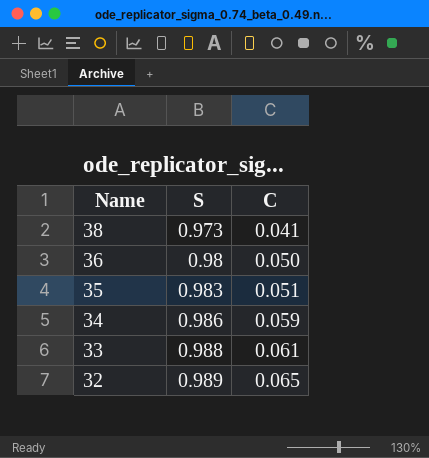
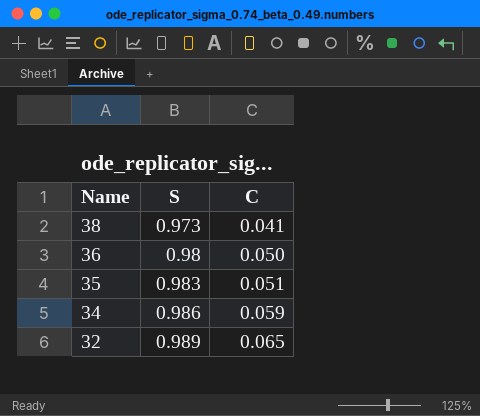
row 33: 0.988 | 0.061 -> none

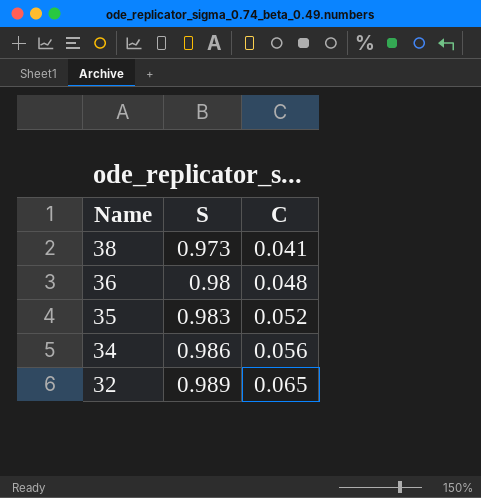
36 | C: 0.050 -> 0.048
35 | C: 0.051 -> 0.052
34 | C: 0.059 -> 0.056

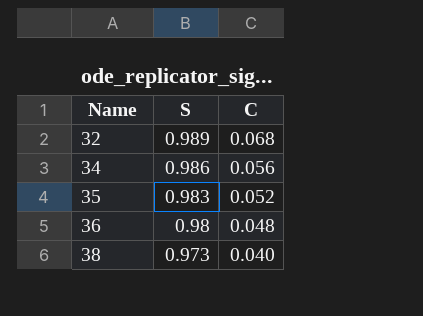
row order: Name descending -> Name ascending
32 | C: 0.065 -> 0.068
38 | C: 0.041 -> 0.040

